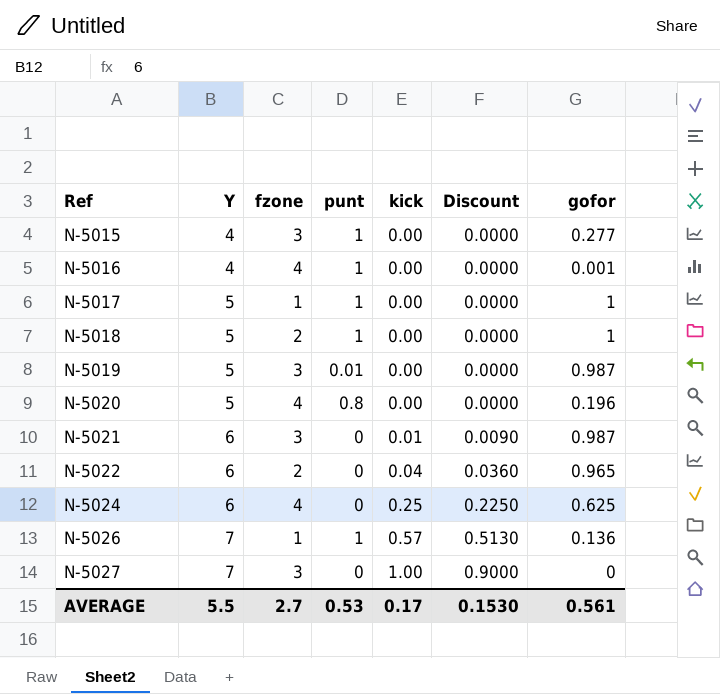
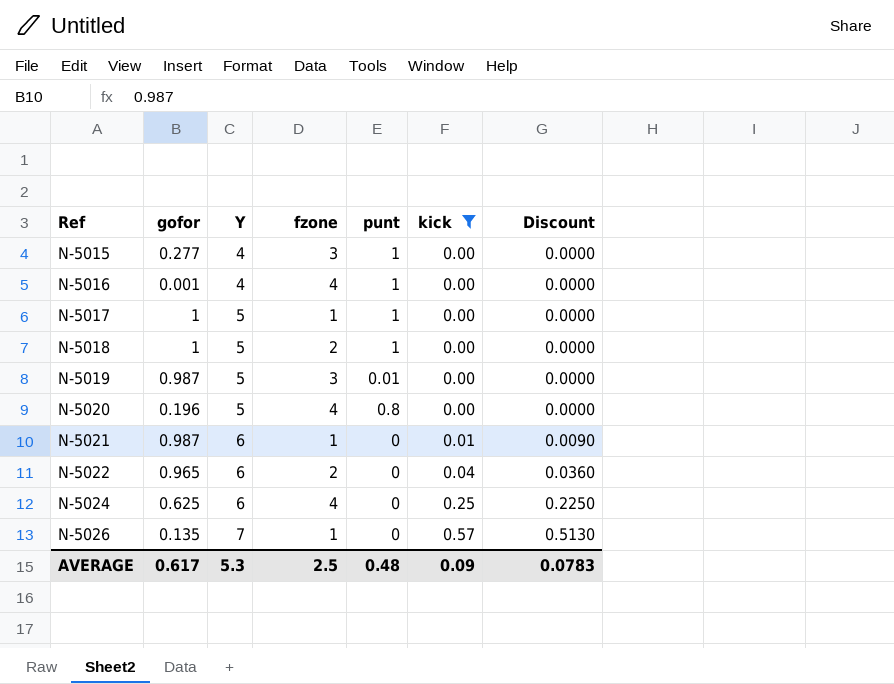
filter: none -> kick != 1.00
column gofor | position: 7 -> 2
N-5021 | fzone: 3 -> 1
N-5026 | gofor: 0.136 -> 0.135
N-5026 | punt: 1 -> 0
AVERAGE | gofor: 0.561 -> 0.617
AVERAGE | Y: 5.5 -> 5.3
AVERAGE | fzone: 2.7 -> 2.5
AVERAGE | punt: 0.53 -> 0.48
AVERAGE | kick: 0.17 -> 0.09
AVERAGE | Discount: 0.1530 -> 0.0783

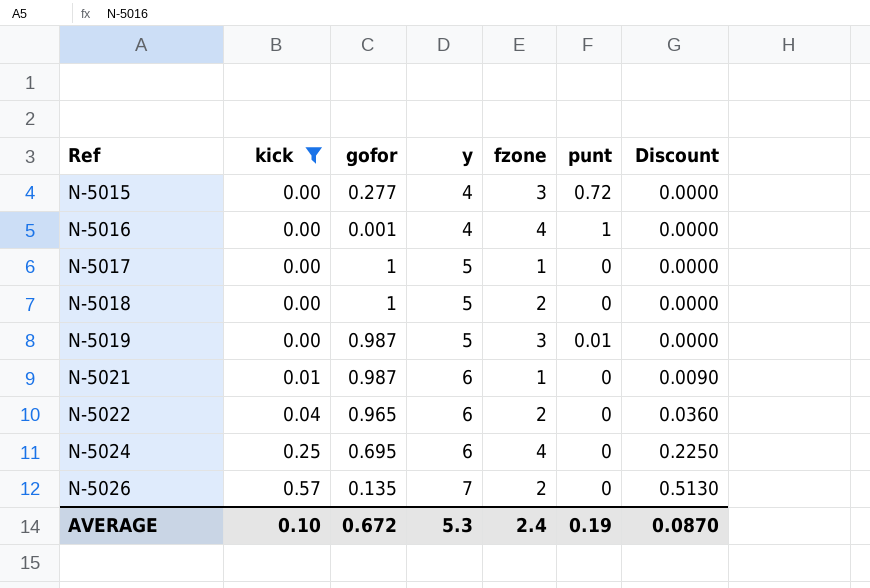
column kick | position: 6 -> 2
column name: Y -> y
row N-5020: 0.196 | 5 | 4 | 0.8 | 0.00 | 0.0000 -> none
N-5015 | punt: 1 -> 0.72
N-5017 | punt: 1 -> 0
N-5018 | punt: 1 -> 0
N-5024 | gofor: 0.625 -> 0.695
N-5026 | fzone: 1 -> 2
AVERAGE | kick: 0.09 -> 0.10
AVERAGE | gofor: 0.617 -> 0.672
AVERAGE | fzone: 2.5 -> 2.4
AVERAGE | punt: 0.48 -> 0.19
AVERAGE | Discount: 0.0783 -> 0.0870

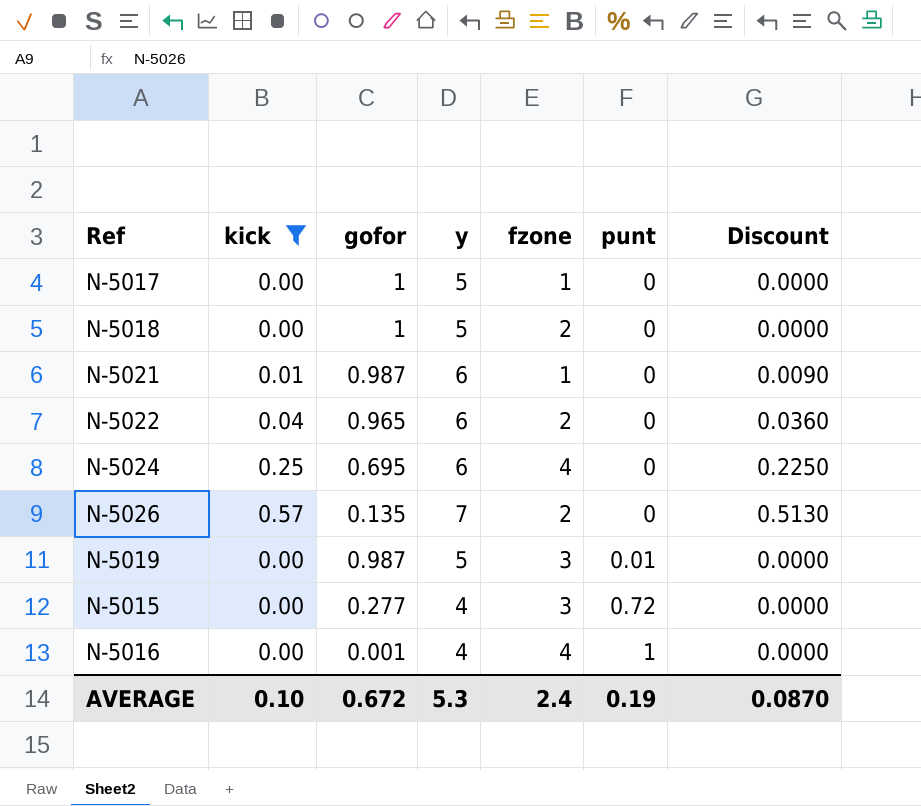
row order: Ref ascending -> punt ascending

